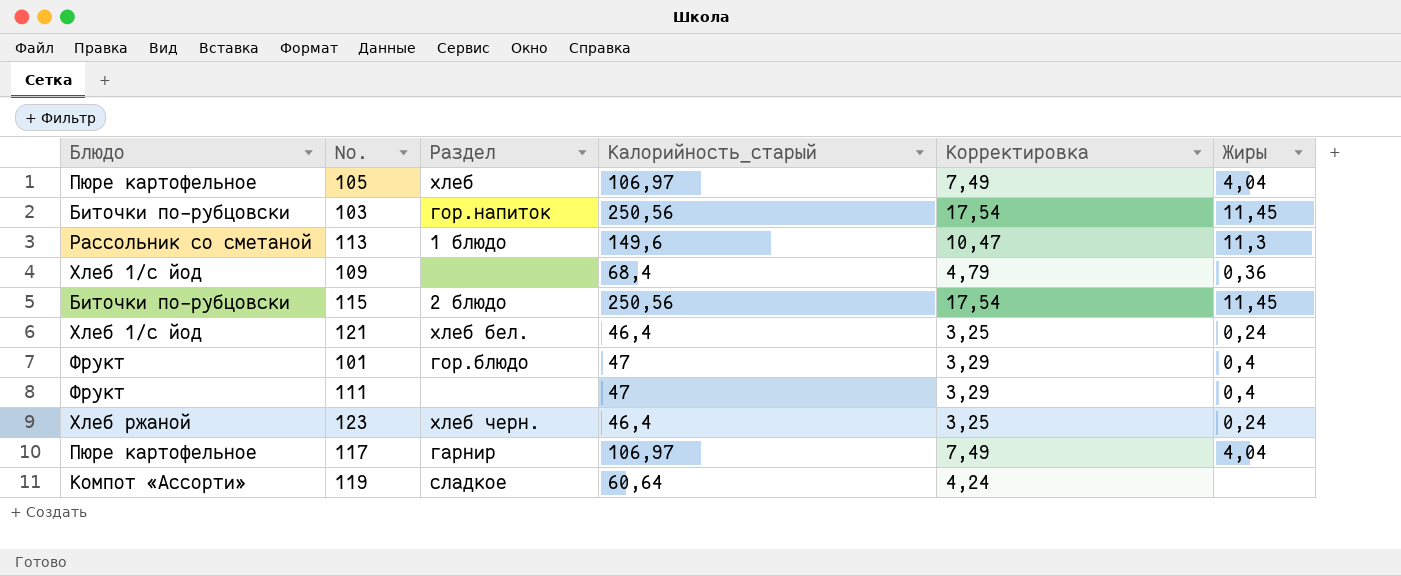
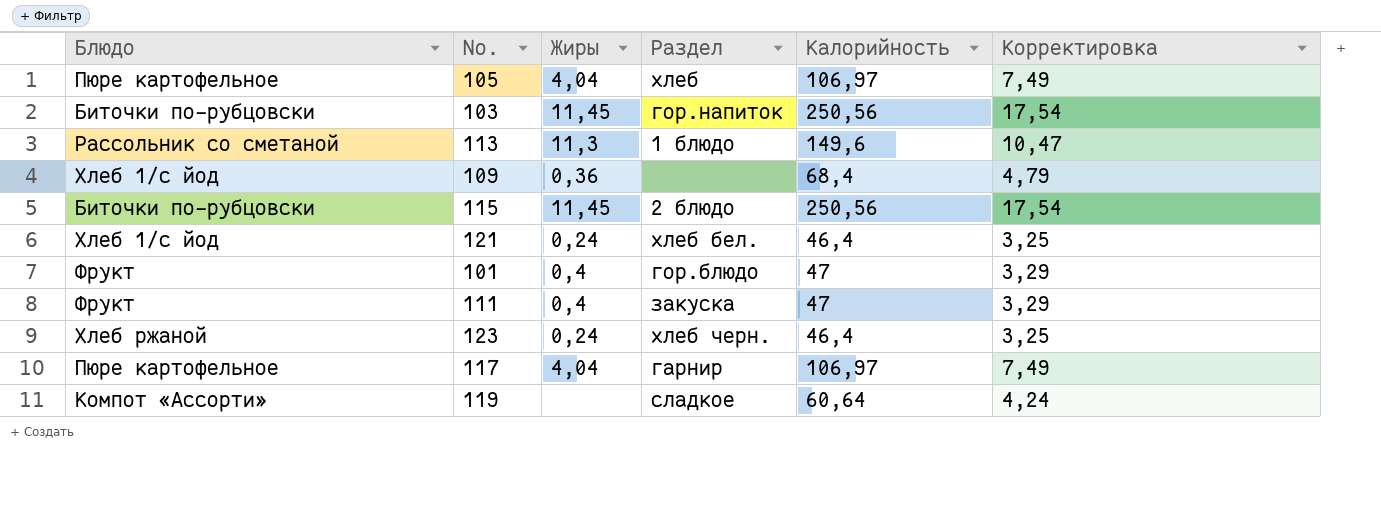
column Жиры | position: 6 -> 3
column name: Калорийность_старый -> Калорийность
111 | Раздел: none -> закуска

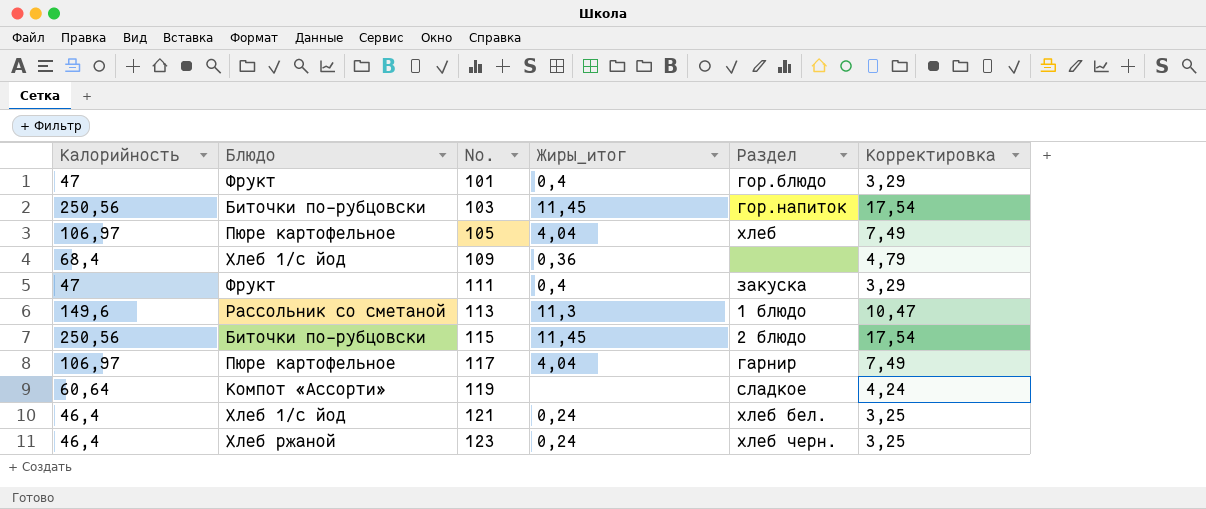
row order: none -> No. ascending
column Калорийность | position: 5 -> 1
column name: Жиры -> Жиры_итог

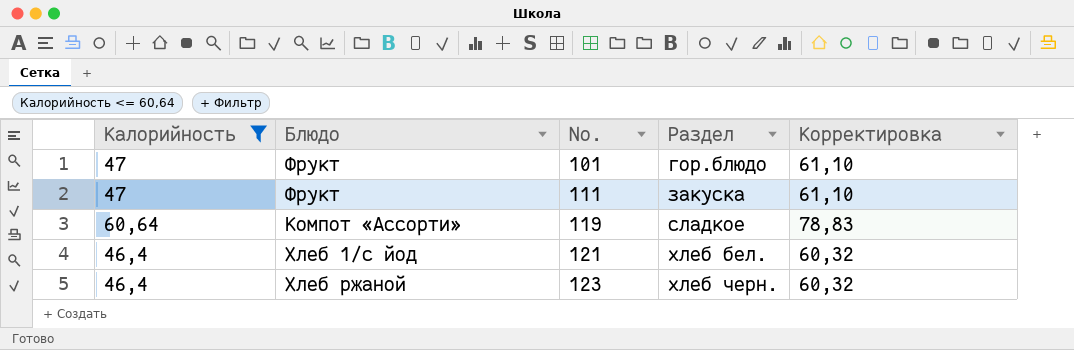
filter: none -> Калорийность <= 60,64
column Жиры_итог | position: 4 -> none
column Корректировка | formula: [Калорийность] * 0,07 -> [Калорийность] * 1,3

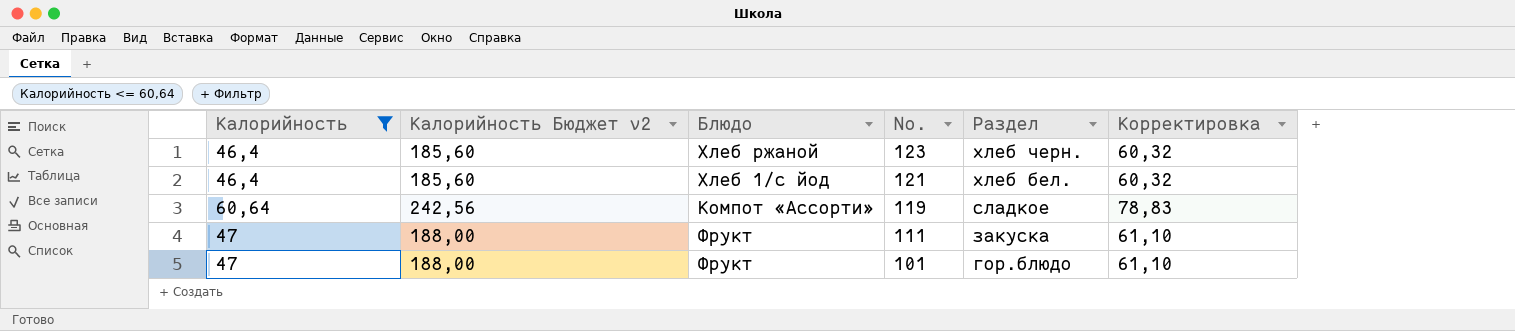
row order: No. ascending -> No. descending
column Калорийность Бюджет v2 | formula: none -> [Калорийность] * 4

